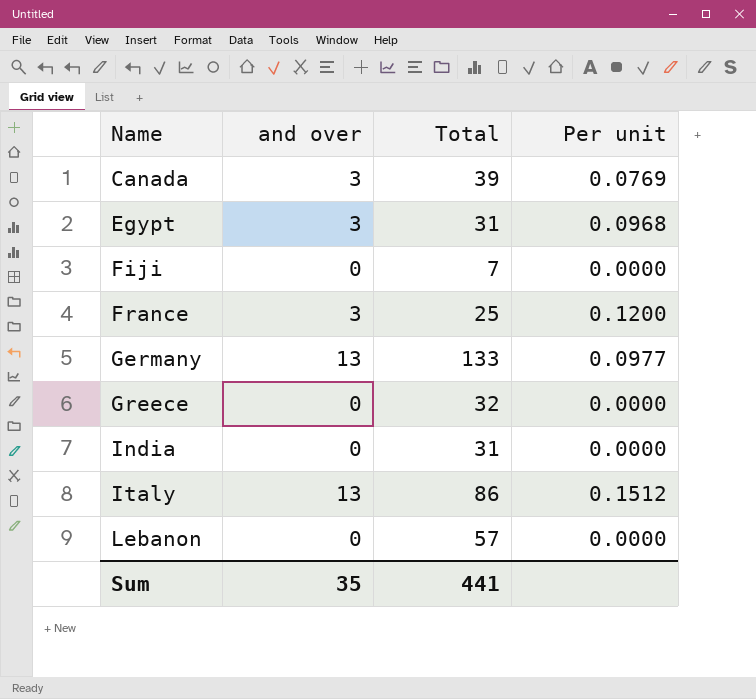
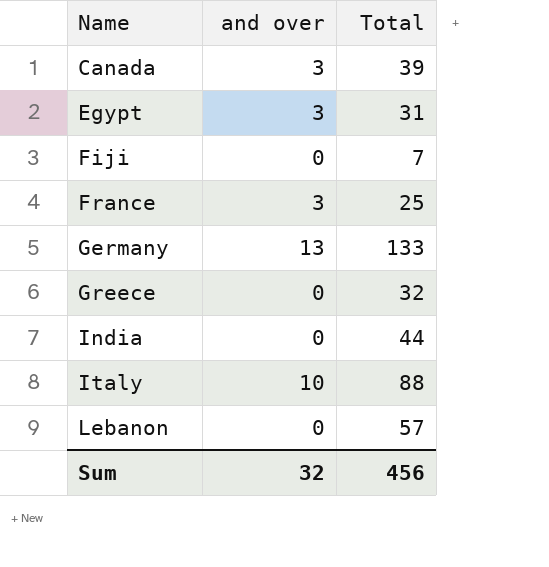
column Per unit | formula: [and over] / [Total] -> none
India | Total: 31 -> 44
Italy | and over: 13 -> 10
Italy | Total: 86 -> 88
Sum | and over: 35 -> 32
Sum | Total: 441 -> 456

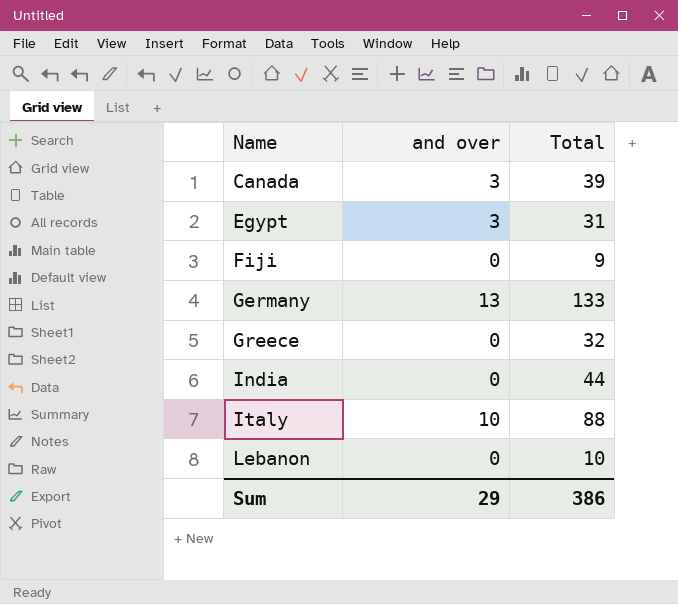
row France: 3 | 25 -> none
Fiji | Total: 7 -> 9
Lebanon | Total: 57 -> 10
Sum | and over: 32 -> 29
Sum | Total: 456 -> 386

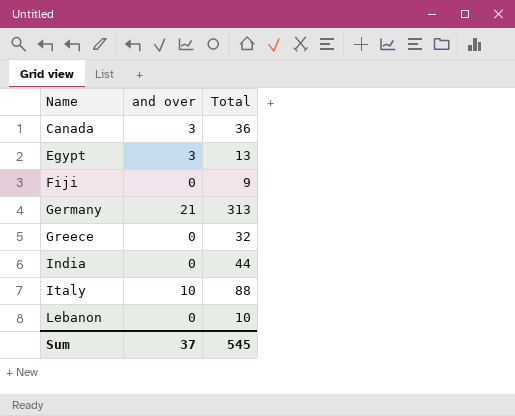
Canada | Total: 39 -> 36
Egypt | Total: 31 -> 13
Germany | and over: 13 -> 21
Germany | Total: 133 -> 313
Sum | and over: 29 -> 37
Sum | Total: 386 -> 545

